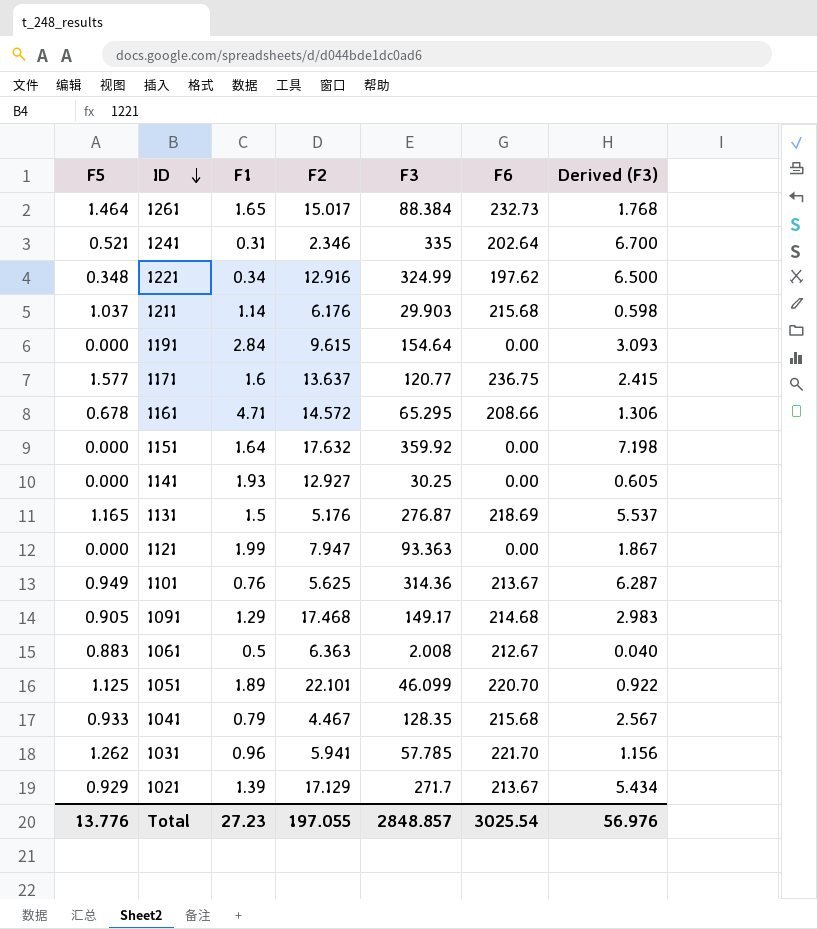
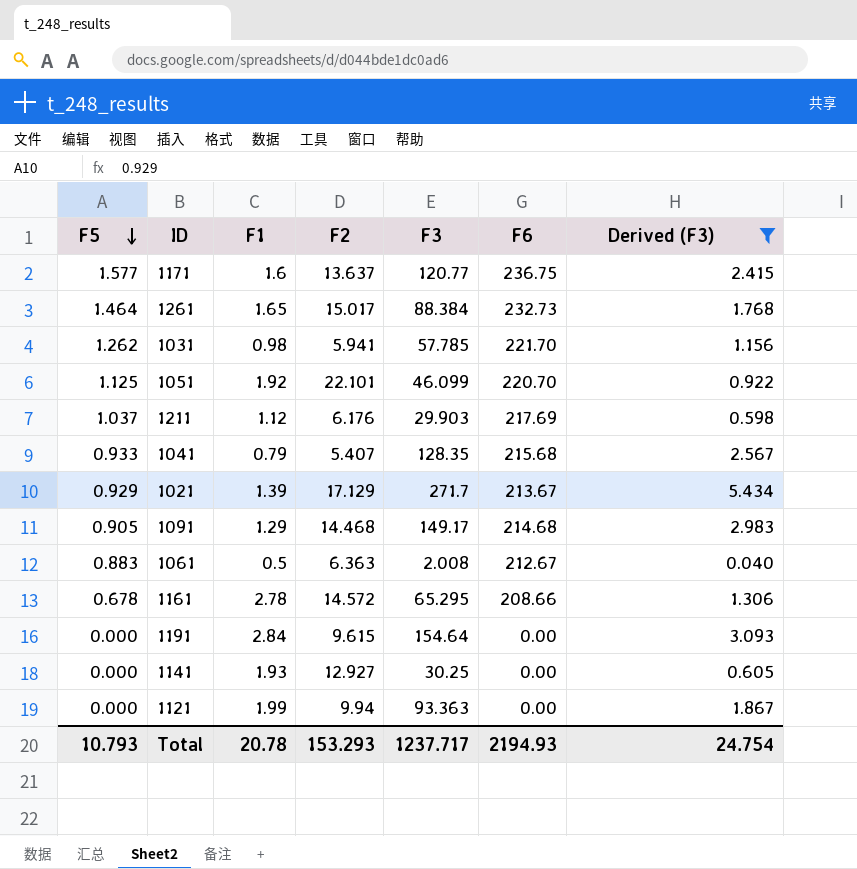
filter: none -> Derived (F3) <= 5.434
row order: ID descending -> F5 descending
1031 | F1: 0.96 -> 0.98
1051 | F1: 1.89 -> 1.92
1211 | F1: 1.14 -> 1.12
1211 | F6: 215.68 -> 217.69
1041 | F2: 4.467 -> 5.407
1091 | F2: 17.468 -> 14.468
1161 | F1: 4.71 -> 2.78
1121 | F2: 7.947 -> 9.94
Total | F5: 13.776 -> 10.793
Total | F1: 27.23 -> 20.78
Total | F2: 197.055 -> 153.293
Total | F3: 2848.857 -> 1237.717
Total | F6: 3025.54 -> 2194.93
Total | Derived (F3): 56.976 -> 24.754

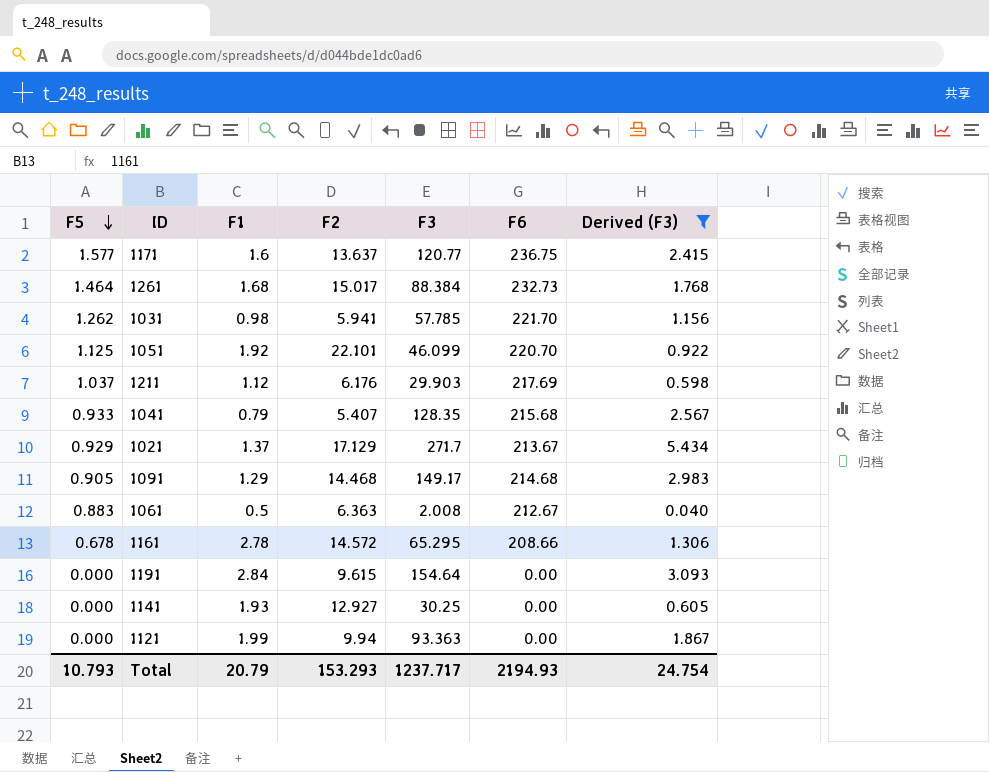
1261 | F1: 1.65 -> 1.68
1021 | F1: 1.39 -> 1.37
Total | F1: 20.78 -> 20.79

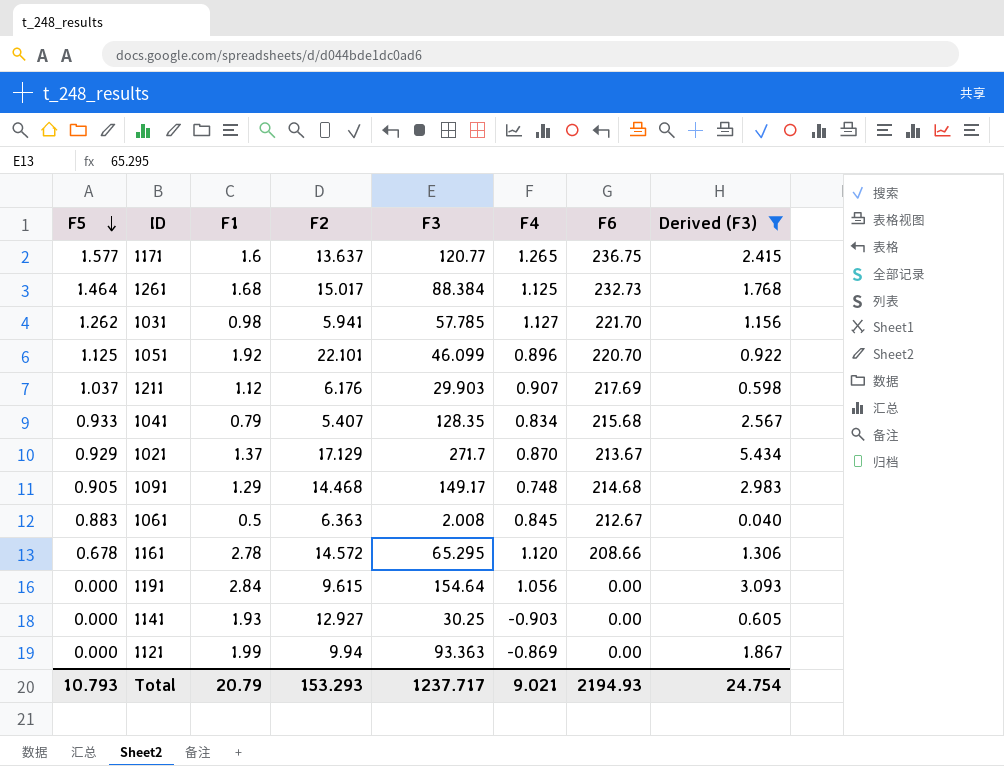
column F4 | position: none -> 6

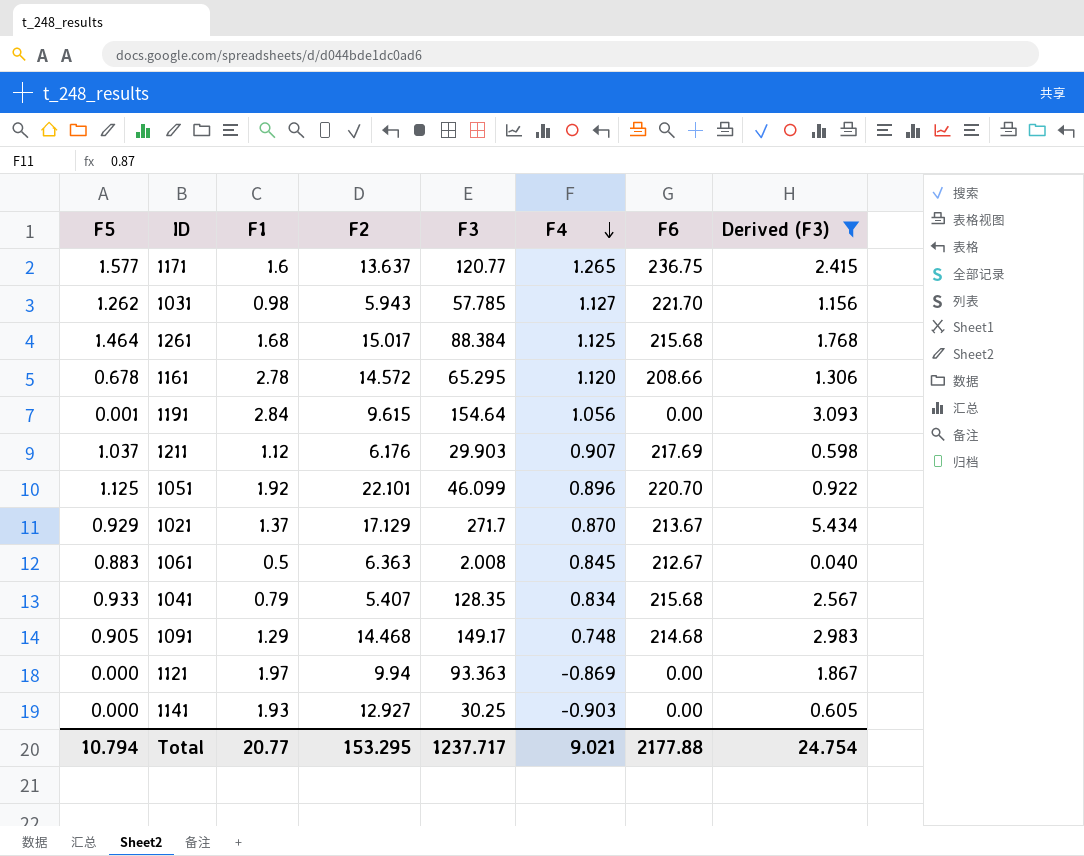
row order: F5 descending -> F4 descending
1031 | F2: 5.941 -> 5.943
1261 | F6: 232.73 -> 215.68
1191 | F5: 0.000 -> 0.001
1121 | F1: 1.99 -> 1.97
Total | F5: 10.793 -> 10.794
Total | F1: 20.79 -> 20.77
Total | F2: 153.293 -> 153.295
Total | F6: 2194.93 -> 2177.88

